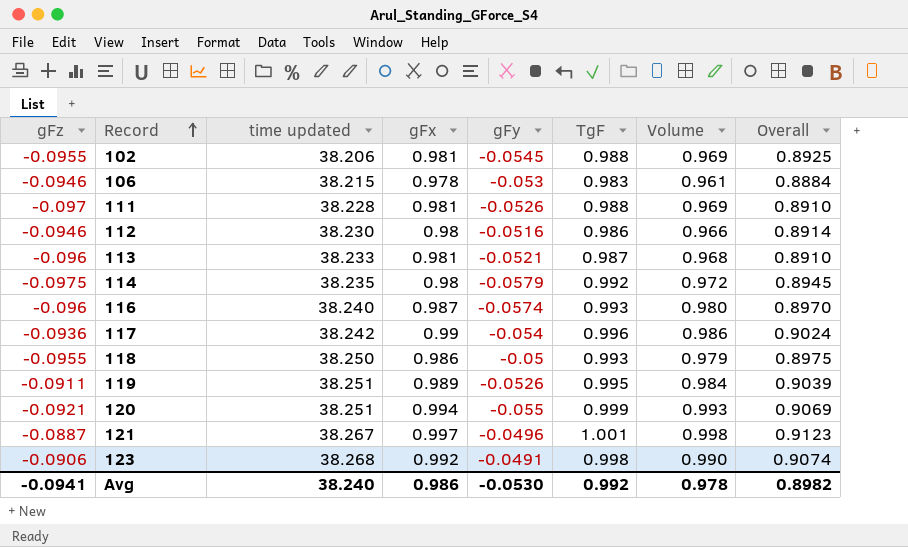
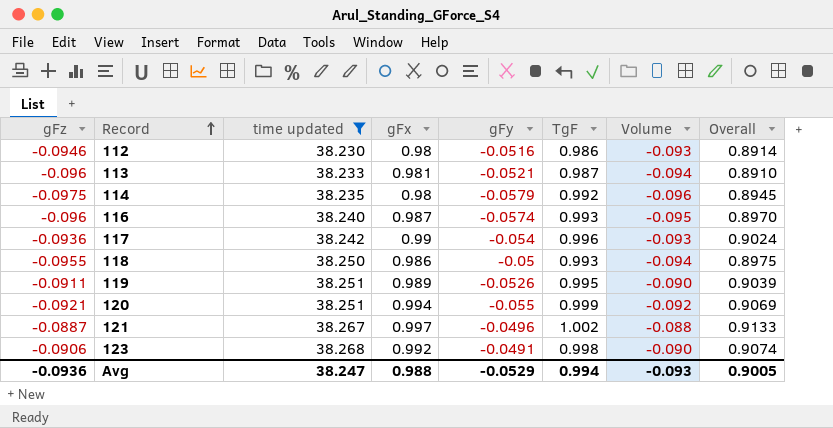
filter: none -> time updated >= 38.230
column Volume | formula: [gFx] * [TgF] -> [gFz] * [gFx]
121 | TgF: 1.001 -> 1.002
121 | Overall: 0.9123 -> 0.9133
Avg | gFz: -0.0941 -> -0.0936
Avg | time updated: 38.240 -> 38.247
Avg | gFx: 0.986 -> 0.988
Avg | gFy: -0.0530 -> -0.0529
Avg | TgF: 0.992 -> 0.994
Avg | Volume: 0.978 -> -0.093
Avg | Overall: 0.8982 -> 0.9005

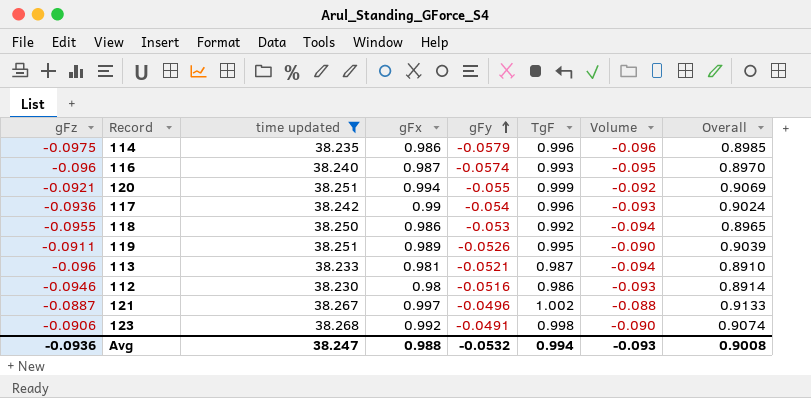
row order: Record ascending -> gFy ascending
114 | gFx: 0.98 -> 0.986
114 | TgF: 0.992 -> 0.996
114 | Overall: 0.8945 -> 0.8985
118 | gFy: -0.05 -> -0.053
118 | TgF: 0.993 -> 0.992
118 | Overall: 0.8975 -> 0.8965
Avg | gFy: -0.0529 -> -0.0532
Avg | Overall: 0.9005 -> 0.9008

